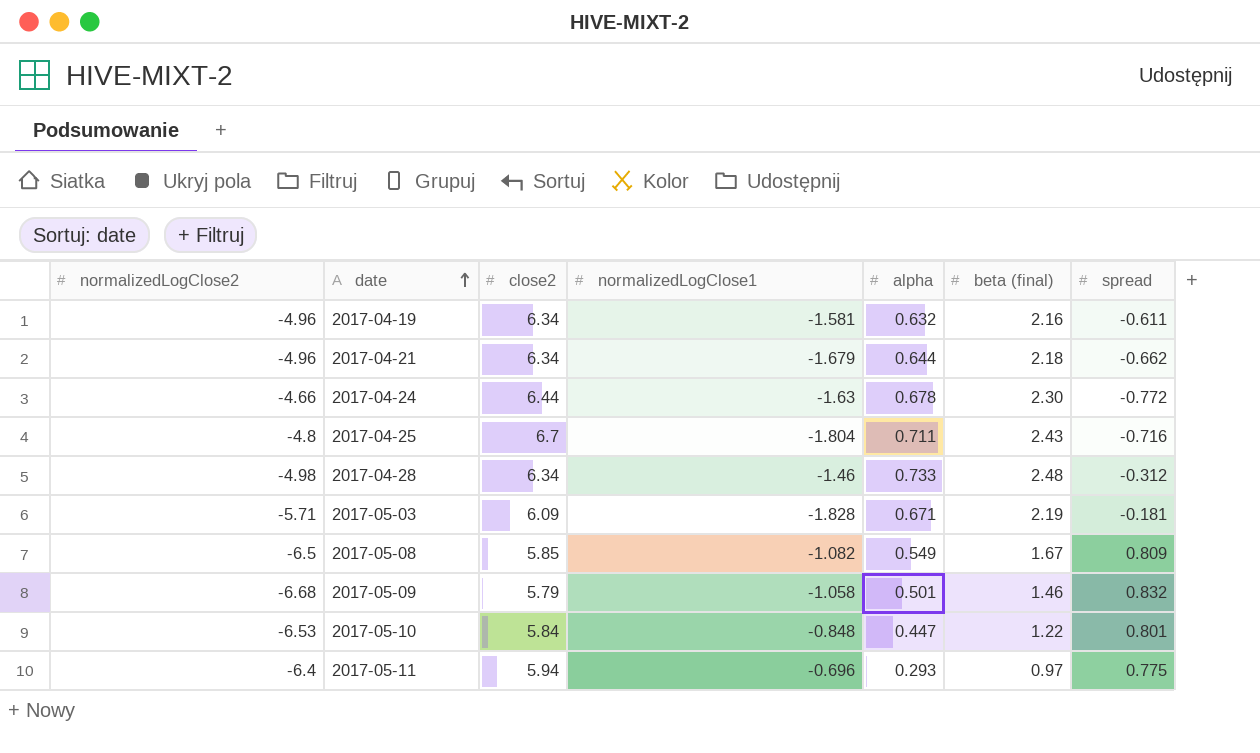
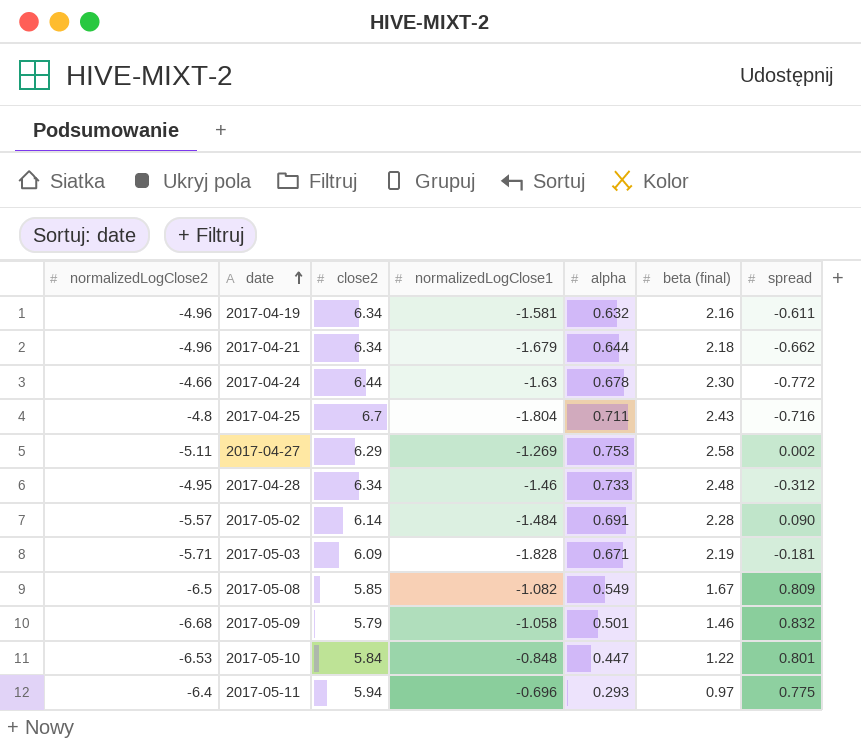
row 2017-04-27: none -> -5.11 | 6.29 | -1.269 | 0.753 | 2.58 | 0.002
2017-04-28 | normalizedLogClose2: -4.98 -> -4.95
row 2017-05-02: none -> -5.57 | 6.14 | -1.484 | 0.691 | 2.28 | 0.090

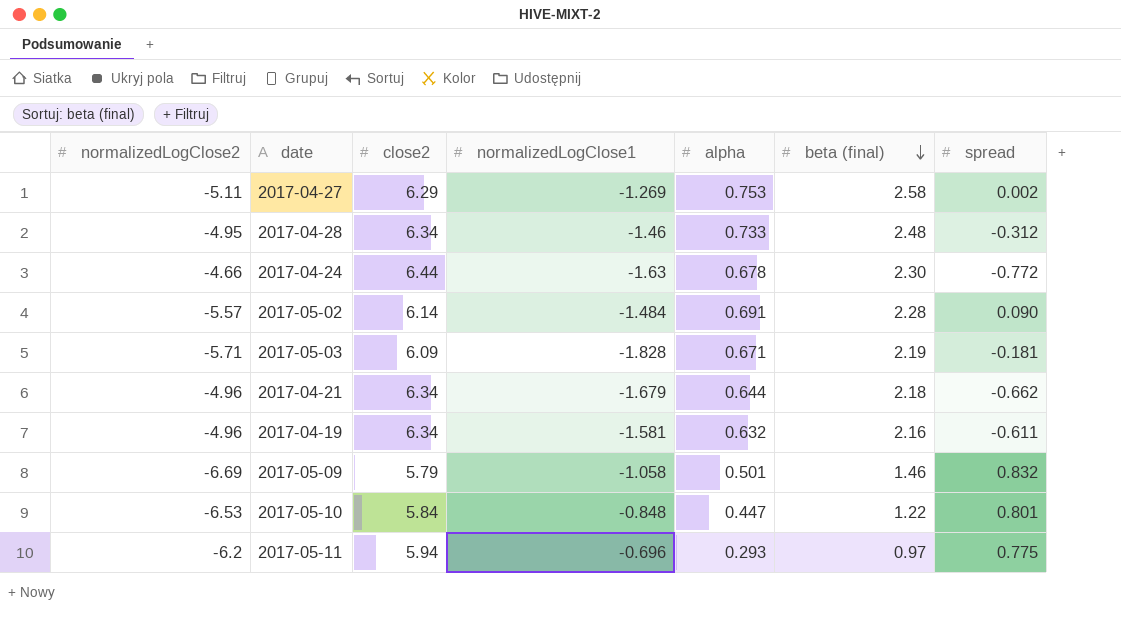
row order: date ascending -> beta (final) descending
row 2017-04-25: -4.8 | 6.7 | -1.804 | 0.711 | 2.43 | -0.716 -> none
row 2017-05-08: -6.5 | 5.85 | -1.082 | 0.549 | 1.67 | 0.809 -> none
2017-05-09 | normalizedLogClose2: -6.68 -> -6.69
2017-05-11 | normalizedLogClose2: -6.4 -> -6.2

